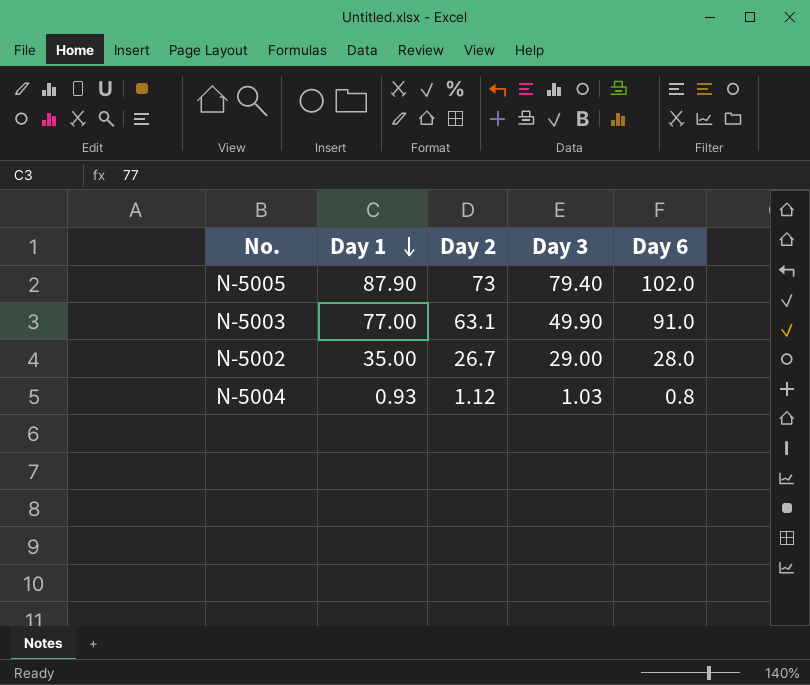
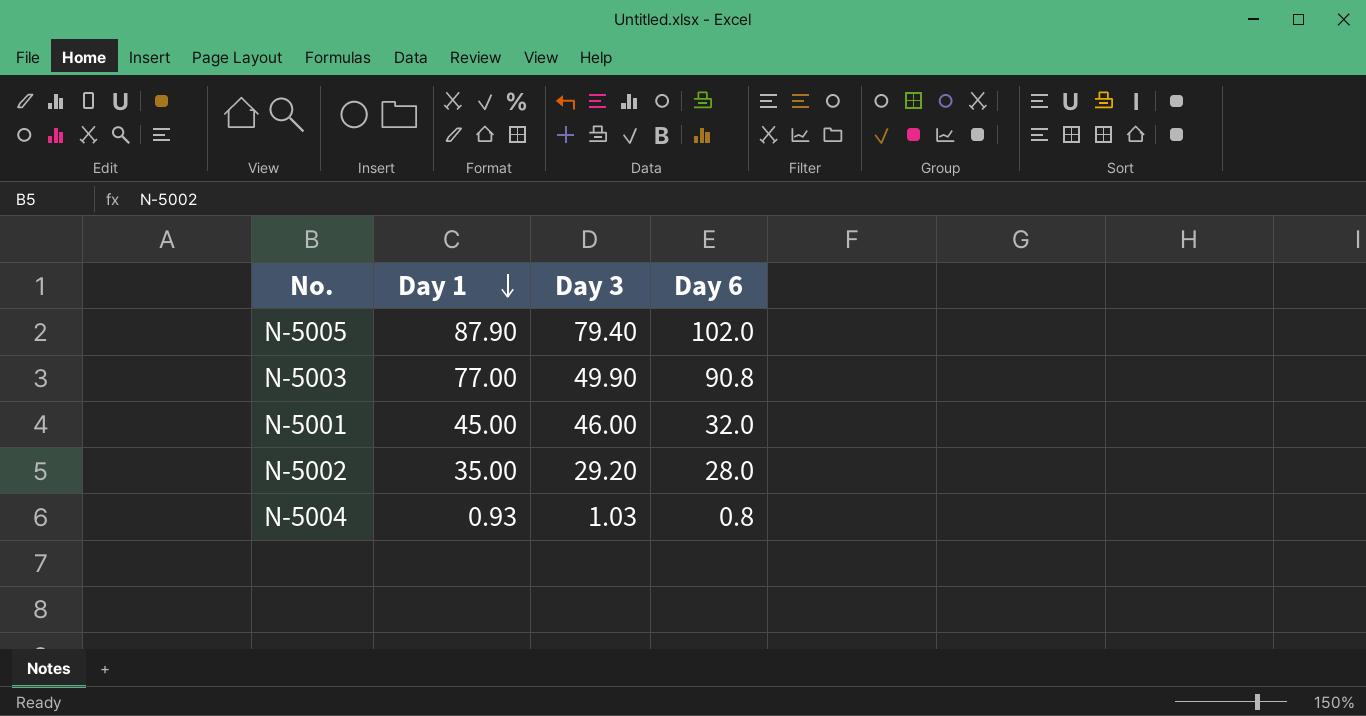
column Day 2 | position: 3 -> none
N-5003 | Day 6: 91.0 -> 90.8
row N-5001: none -> 45.00 | 46.00 | 32.0
N-5002 | Day 3: 29.00 -> 29.20

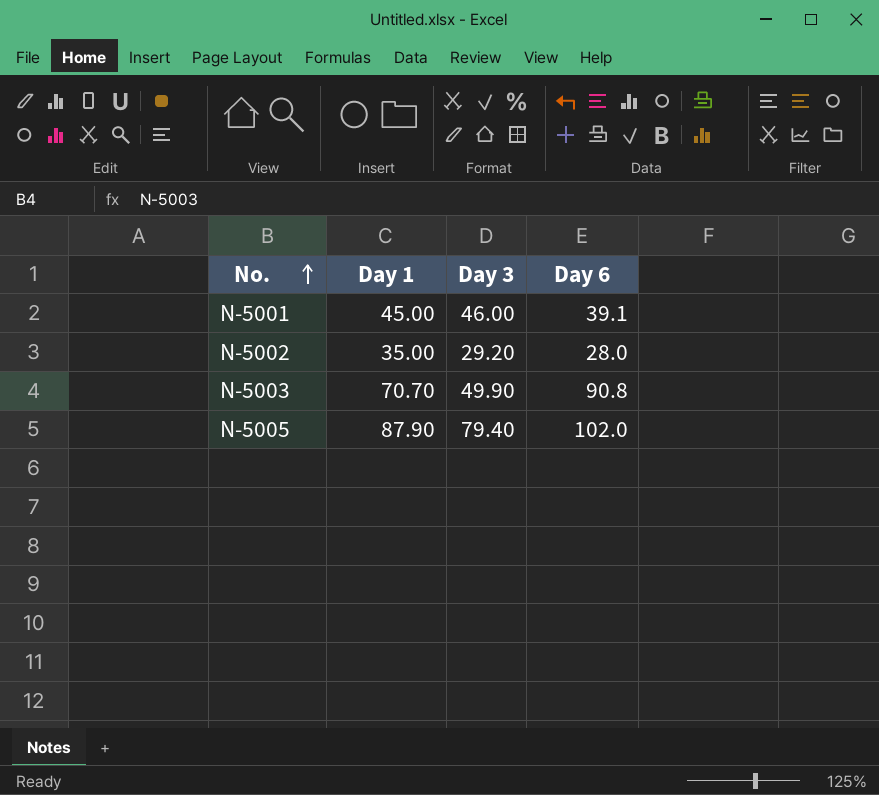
row order: Day 1 descending -> No. ascending
row N-5004: 0.93 | 1.03 | 0.8 -> none
N-5001 | Day 6: 32.0 -> 39.1
N-5003 | Day 1: 77.00 -> 70.70

